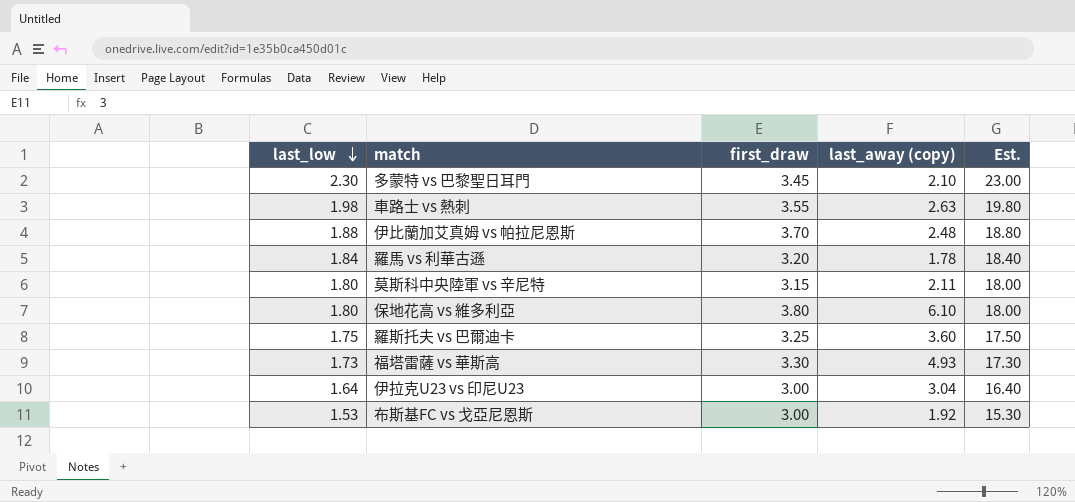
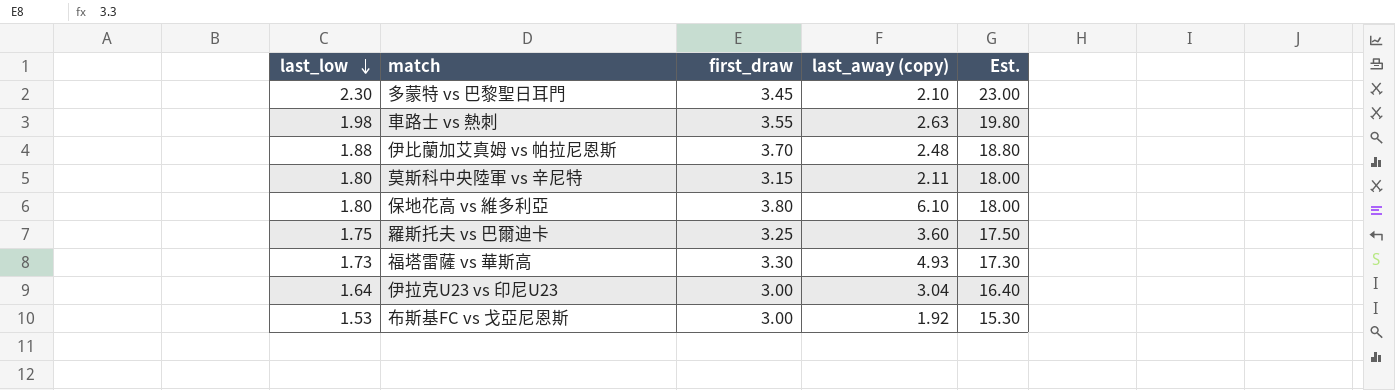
row 羅馬 vs 利華古遜: 1.84 | 3.20 | 1.78 | 18.40 -> none

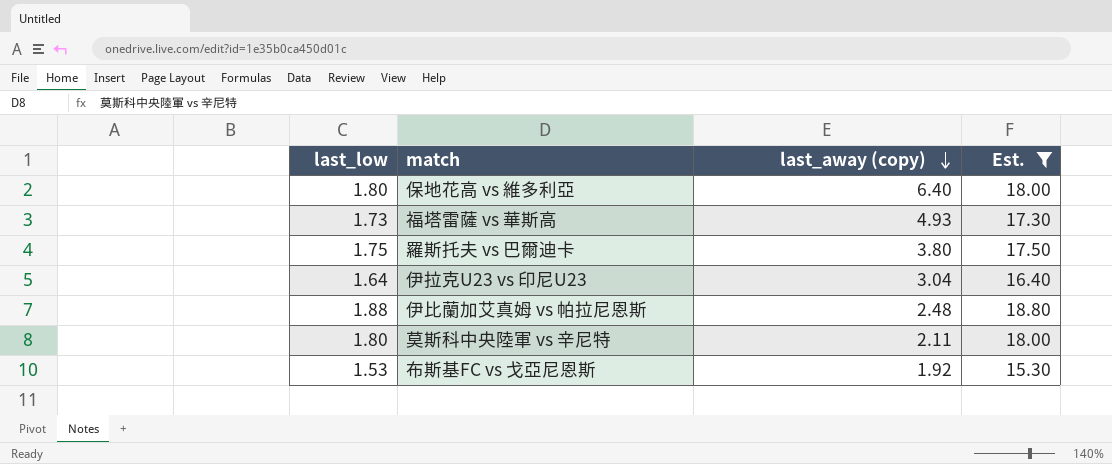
filter: none -> Est. <= 18.80
row order: last_low descending -> last_away (copy) descending
column first_draw | position: 3 -> none
保地花高 vs 維多利亞 | last_away (copy): 6.10 -> 6.40
羅斯托夫 vs 巴爾迪卡 | last_away (copy): 3.60 -> 3.80

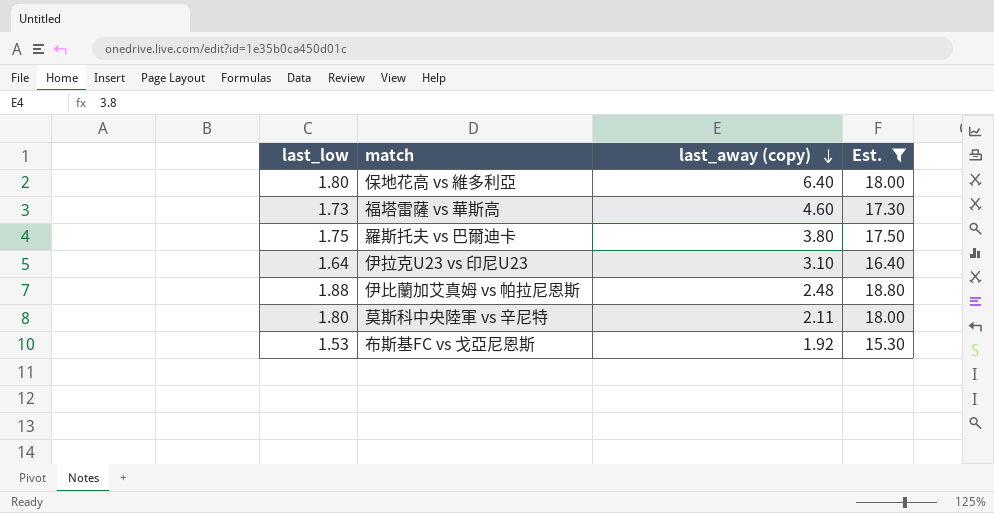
福塔雷薩 vs 華斯高 | last_away (copy): 4.93 -> 4.60
伊拉克U23 vs 印尼U23 | last_away (copy): 3.04 -> 3.10

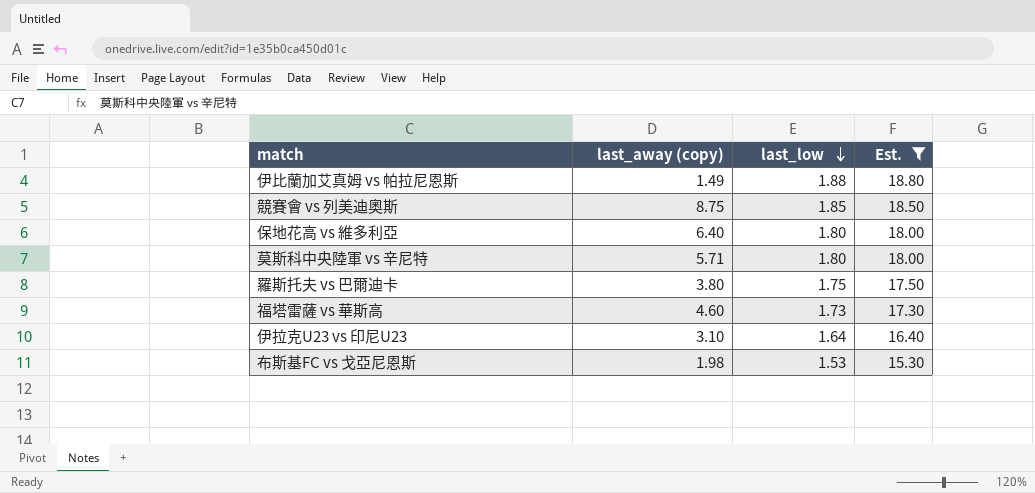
row order: last_away (copy) descending -> last_low descending
column last_low | position: 1 -> 3
伊比蘭加艾真姆 vs 帕拉尼恩斯 | last_away (copy): 2.48 -> 1.49
row 競賽會 vs 列美迪奧斯: none -> 8.75 | 1.85 | 18.50
莫斯科中央陸軍 vs 辛尼特 | last_away (copy): 2.11 -> 5.71
布斯基FC vs 戈亞尼恩斯 | last_away (copy): 1.92 -> 1.98

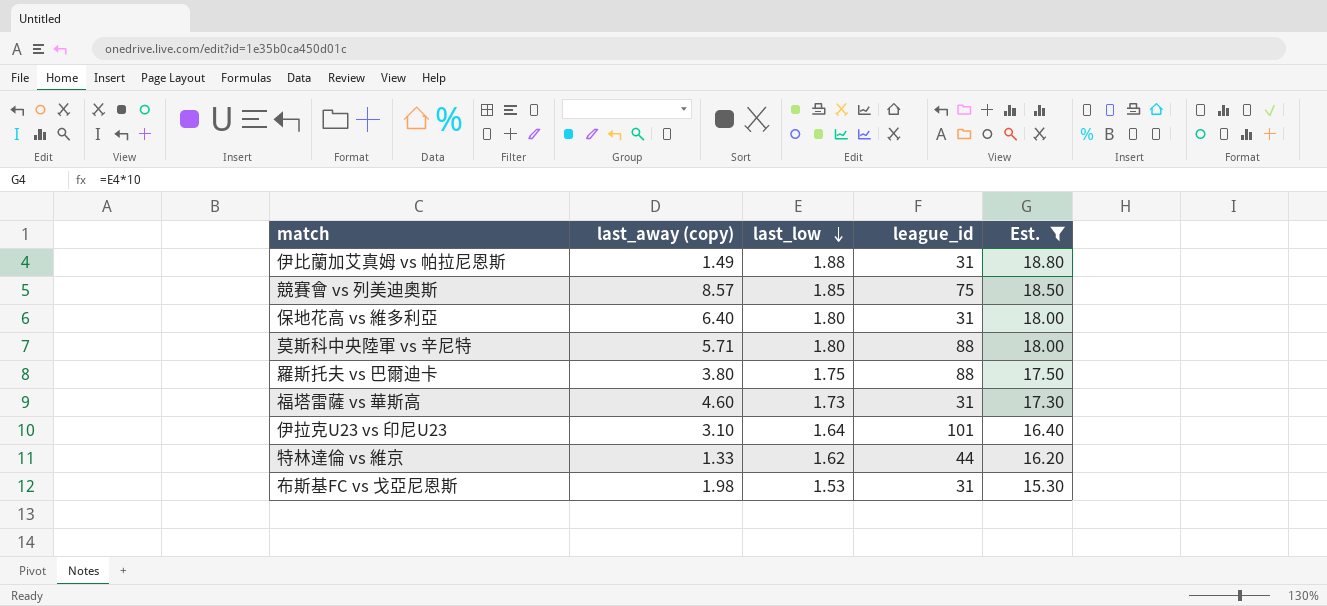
column league_id | position: none -> 4
競賽會 vs 列美迪奧斯 | last_away (copy): 8.75 -> 8.57
row 特林達倫 vs 維京: none -> 1.33 | 1.62 | 44 | 16.20

